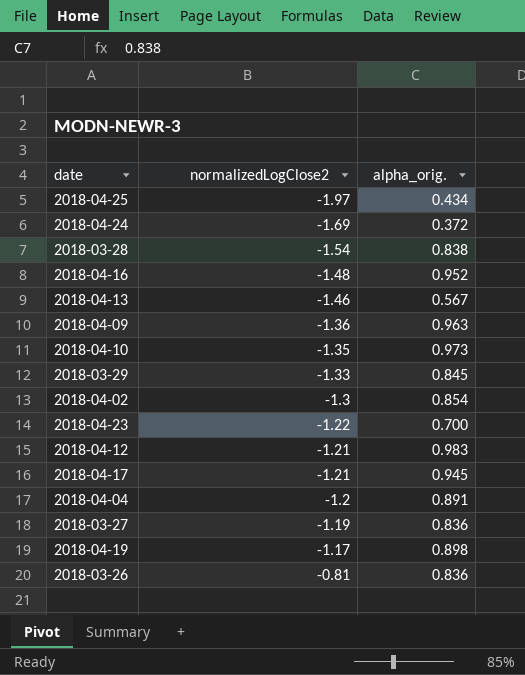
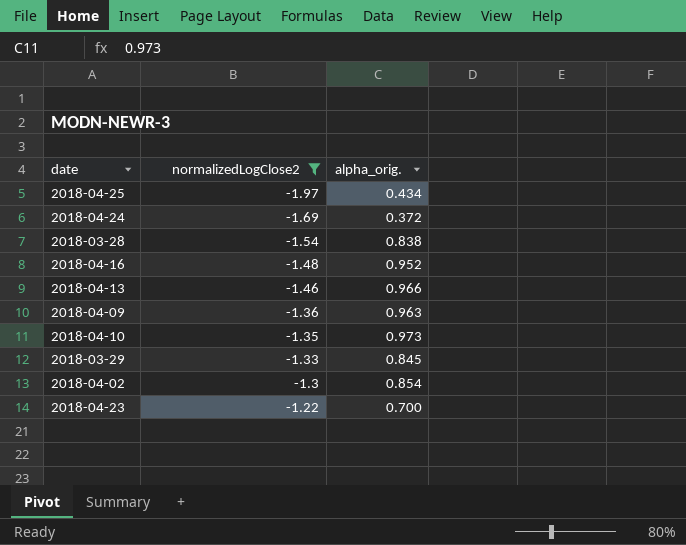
filter: none -> normalizedLogClose2 <= -1.22
2018-04-13 | alpha_orig.: 0.567 -> 0.966

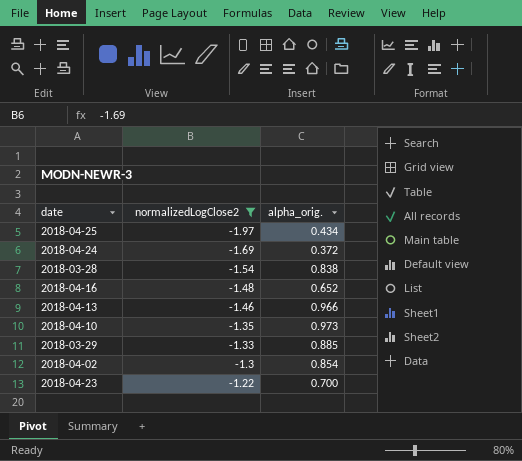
row 2018-04-09: -1.36 | 0.963 -> none
2018-04-16 | alpha_orig.: 0.952 -> 0.652
2018-03-29 | alpha_orig.: 0.845 -> 0.885

